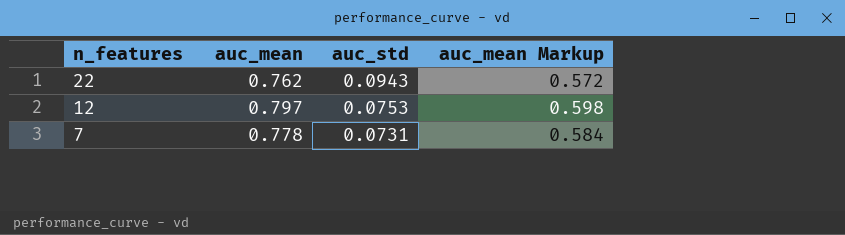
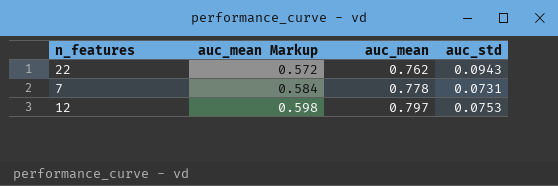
row order: n_features descending -> auc_mean Markup ascending
column auc_mean Markup | position: 4 -> 2

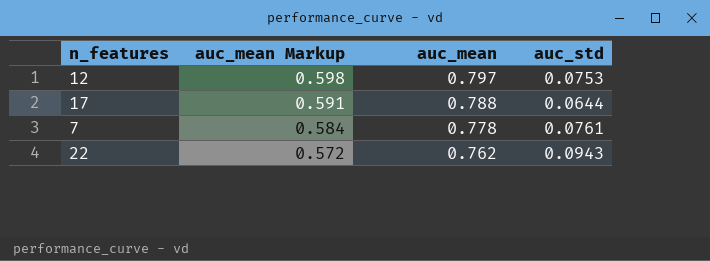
row order: auc_mean Markup ascending -> auc_mean Markup descending
row 17: none -> 0.591 | 0.788 | 0.0644
7 | auc_std: 0.0731 -> 0.0761

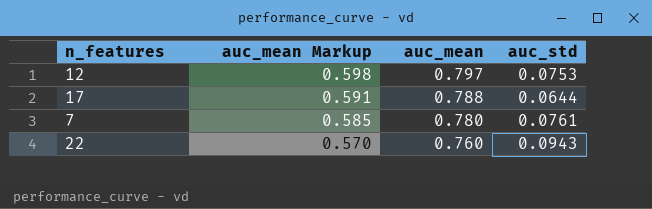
7 | auc_mean Markup: 0.584 -> 0.585
7 | auc_mean: 0.778 -> 0.780
22 | auc_mean Markup: 0.572 -> 0.570
22 | auc_mean: 0.762 -> 0.760

